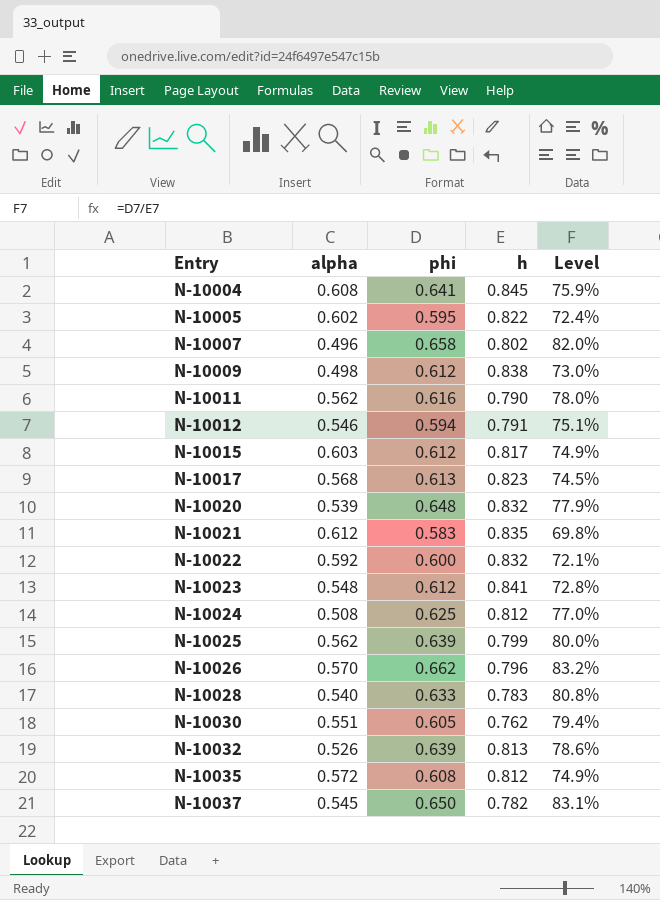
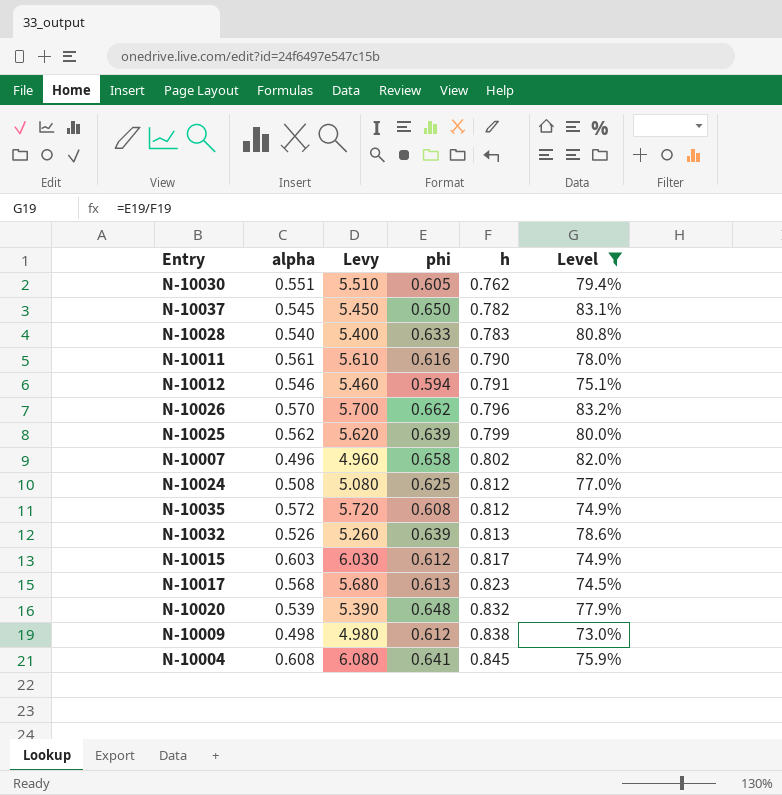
filter: none -> Level >= 73.0%
row order: Entry ascending -> h ascending
column Levy | formula: none -> [alpha] * 10
N-10011 | alpha: 0.562 -> 0.561

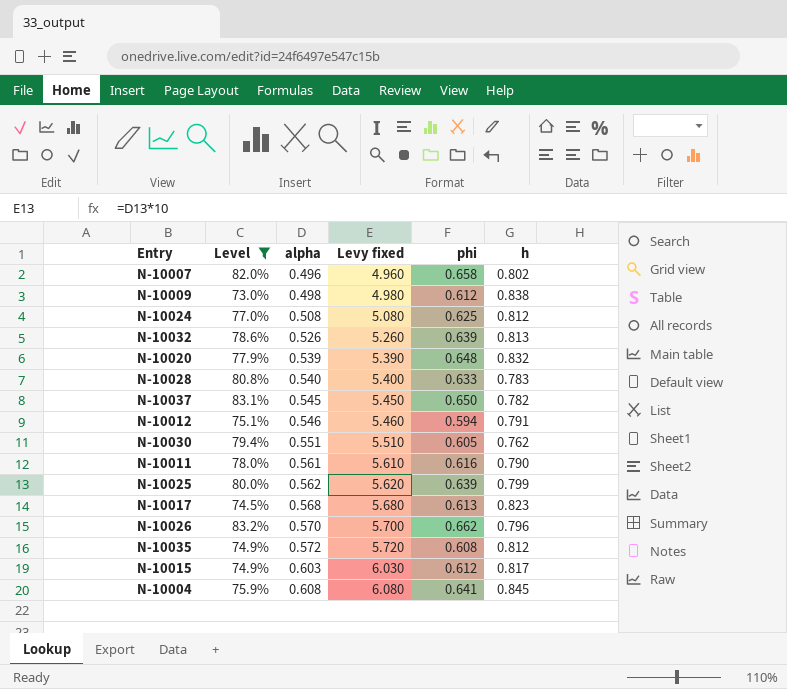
row order: h ascending -> alpha ascending
column Level | position: 6 -> 2
column name: Levy -> Levy fixed

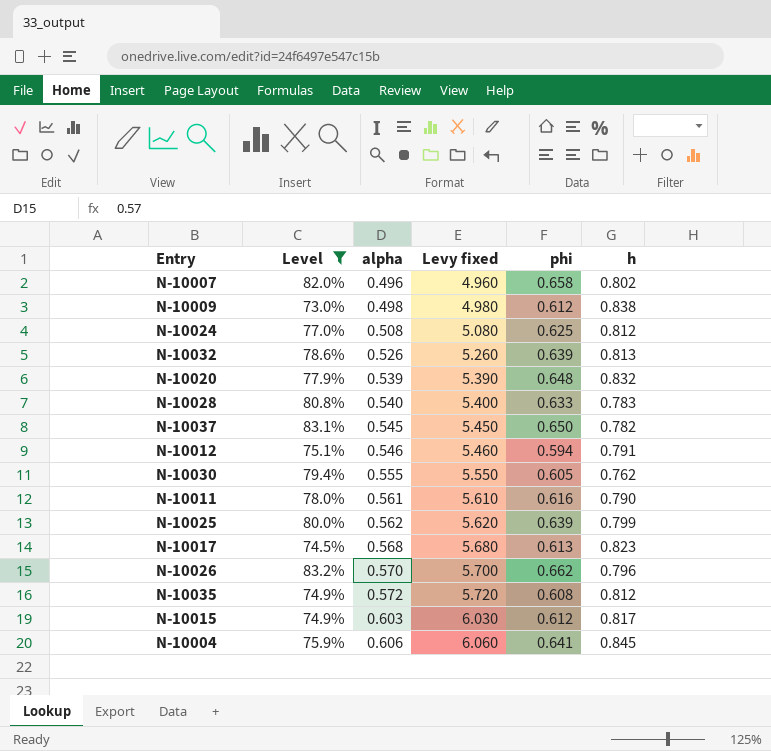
N-10030 | alpha: 0.551 -> 0.555
N-10030 | Levy fixed: 5.510 -> 5.550
N-10004 | alpha: 0.608 -> 0.606
N-10004 | Levy fixed: 6.080 -> 6.060

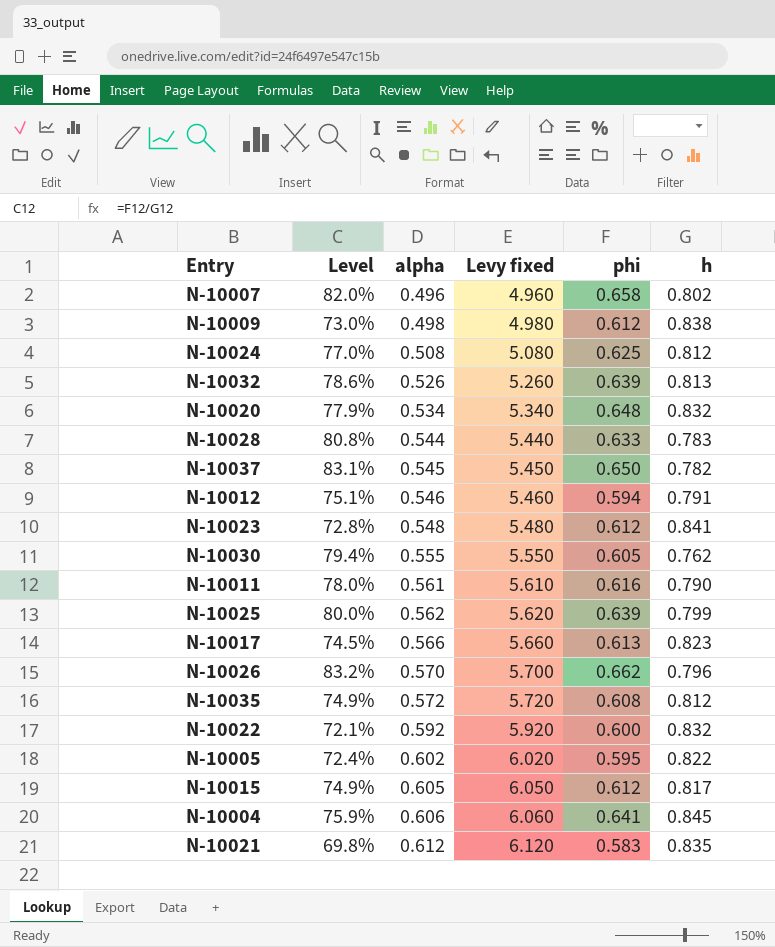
filter: Level >= 73.0% -> none
N-10020 | alpha: 0.539 -> 0.534
N-10020 | Levy fixed: 5.390 -> 5.340
N-10028 | alpha: 0.540 -> 0.544
N-10028 | Levy fixed: 5.400 -> 5.440
N-10017 | alpha: 0.568 -> 0.566
N-10017 | Levy fixed: 5.680 -> 5.660
N-10015 | alpha: 0.603 -> 0.605
N-10015 | Levy fixed: 6.030 -> 6.050

